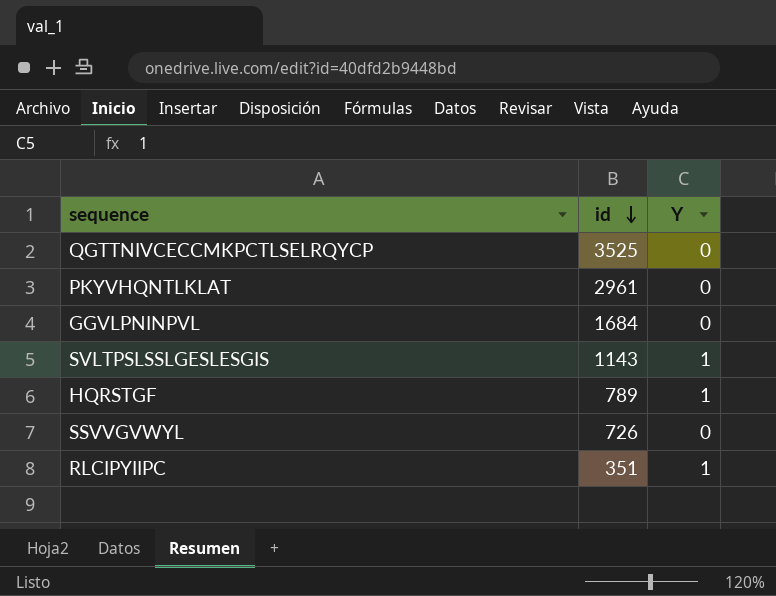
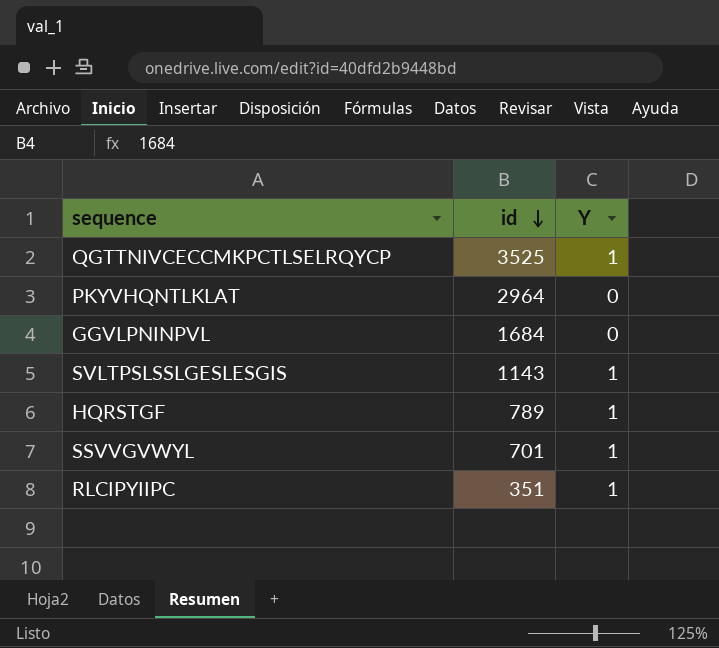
QGTTNIVCECCMKPCTLSELRQYCP | Y: 0 -> 1
PKYVHQNTLKLAT | id: 2961 -> 2964
SSVVGVWYL | id: 726 -> 701
SSVVGVWYL | Y: 0 -> 1

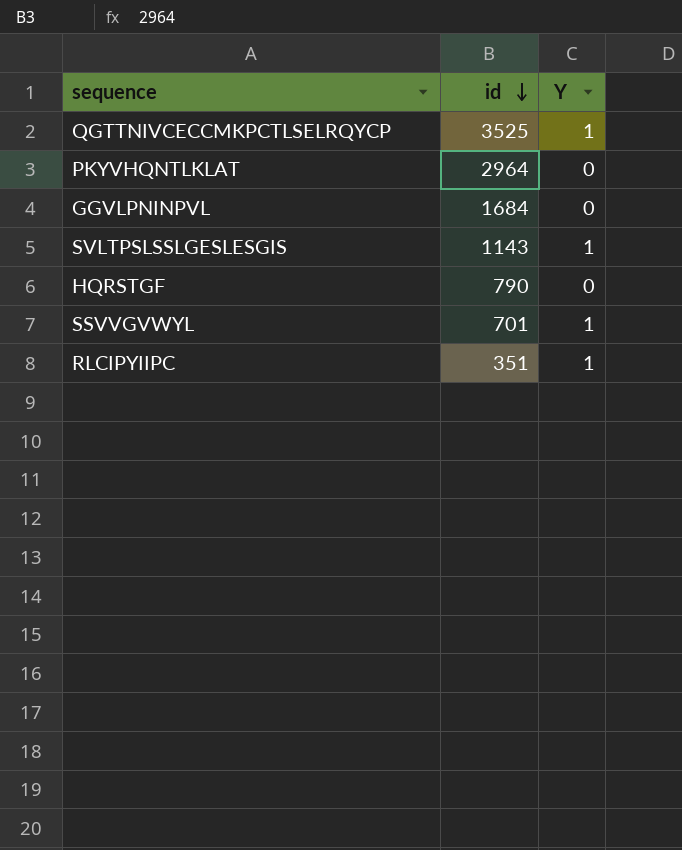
HQRSTGF | id: 789 -> 790
HQRSTGF | Y: 1 -> 0

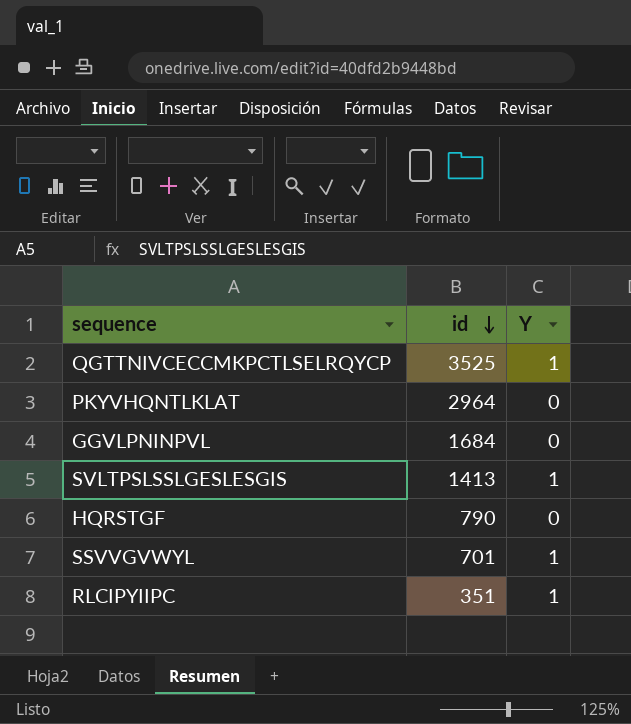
SVLTPSLSSLGESLESGIS | id: 1143 -> 1413

